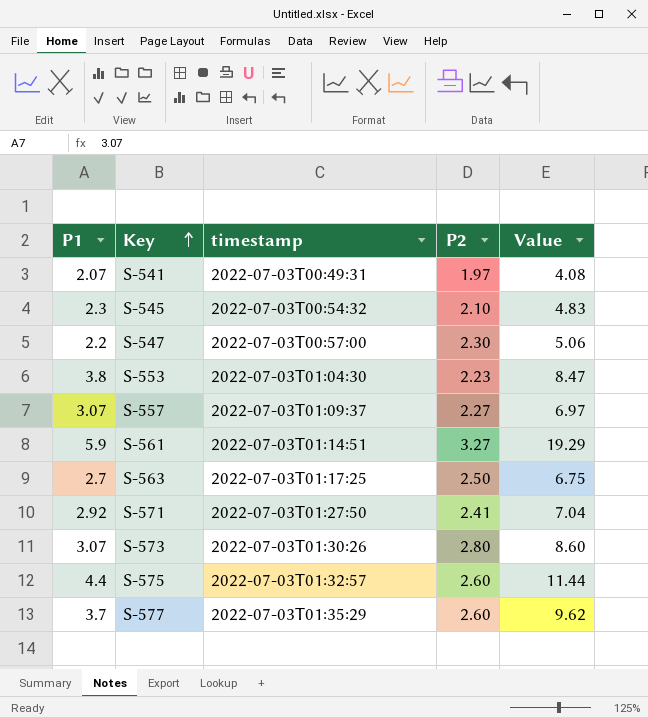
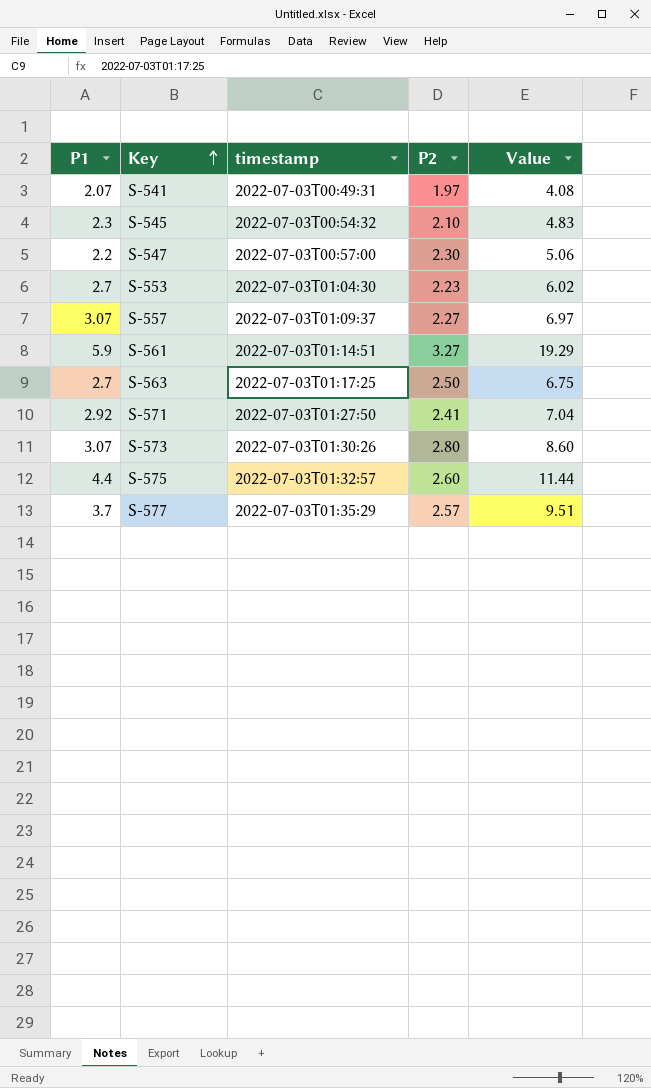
S-553 | P1: 3.8 -> 2.7
S-553 | Value: 8.47 -> 6.02
S-577 | P2: 2.60 -> 2.57
S-577 | Value: 9.62 -> 9.51

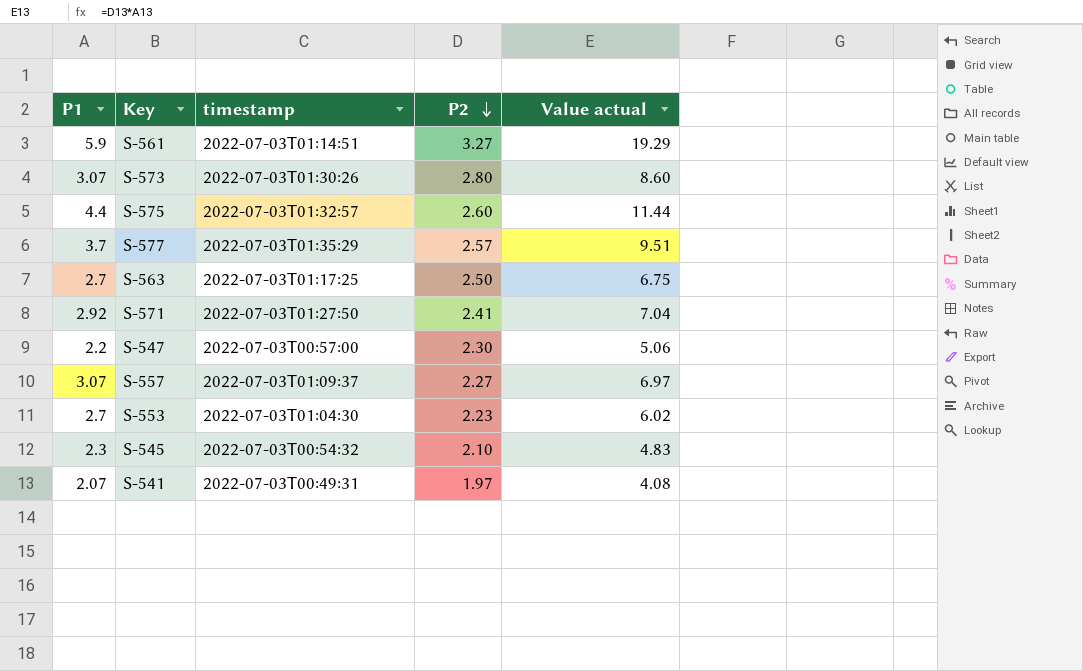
row order: Key ascending -> P2 descending
column name: Value -> Value actual

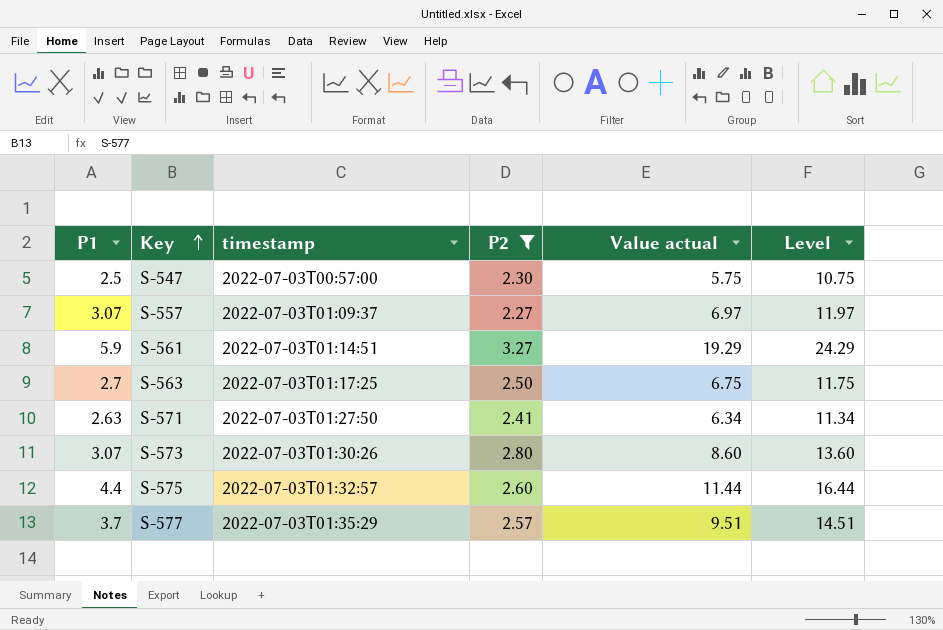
filter: none -> P2 >= 2.27
row order: P2 descending -> Key ascending
column Level | formula: none -> [Value actual] + 5
S-547 | P1: 2.2 -> 2.5
S-547 | Value actual: 5.06 -> 5.75
S-571 | P1: 2.92 -> 2.63
S-571 | Value actual: 7.04 -> 6.34

